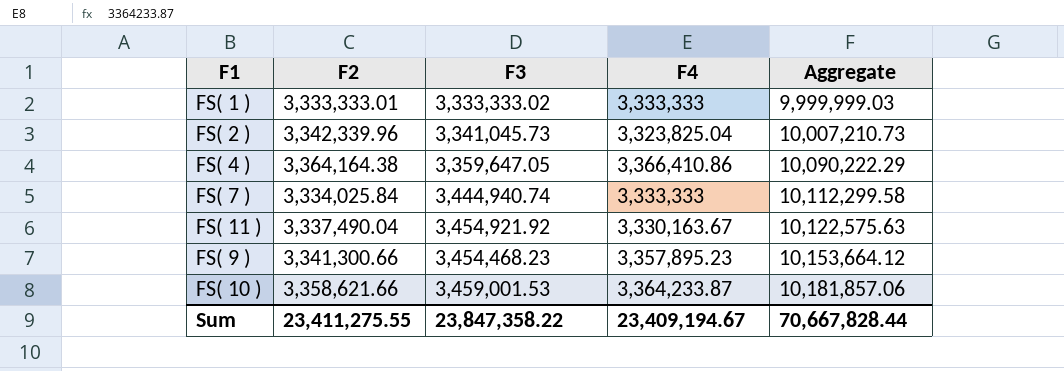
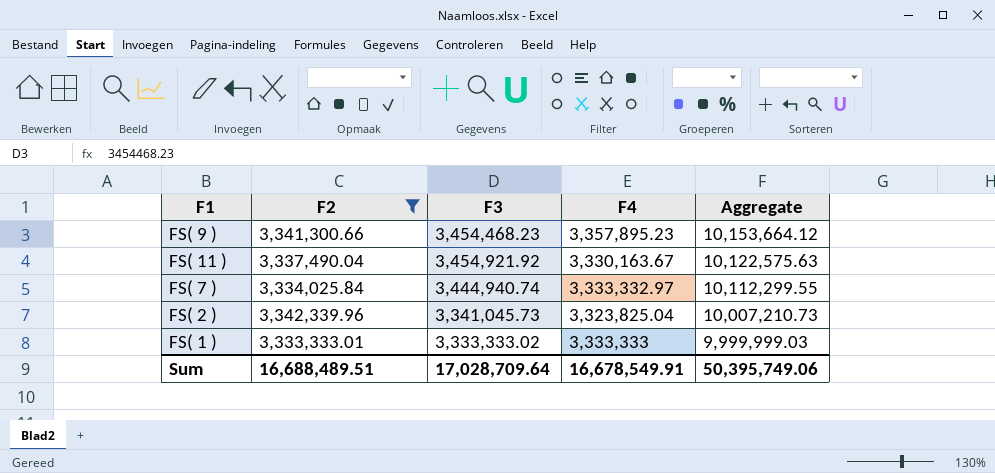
filter: none -> F2 <= 3,342,339.96
row order: Aggregate ascending -> Aggregate descending
FS( 7 ) | F4: 3,333,333 -> 3,333,332.97
FS( 7 ) | Aggregate: 10,112,299.58 -> 10,112,299.55
Sum | F2: 23,411,275.55 -> 16,688,489.51
Sum | F3: 23,847,358.22 -> 17,028,709.64
Sum | F4: 23,409,194.67 -> 16,678,549.91
Sum | Aggregate: 70,667,828.44 -> 50,395,749.06

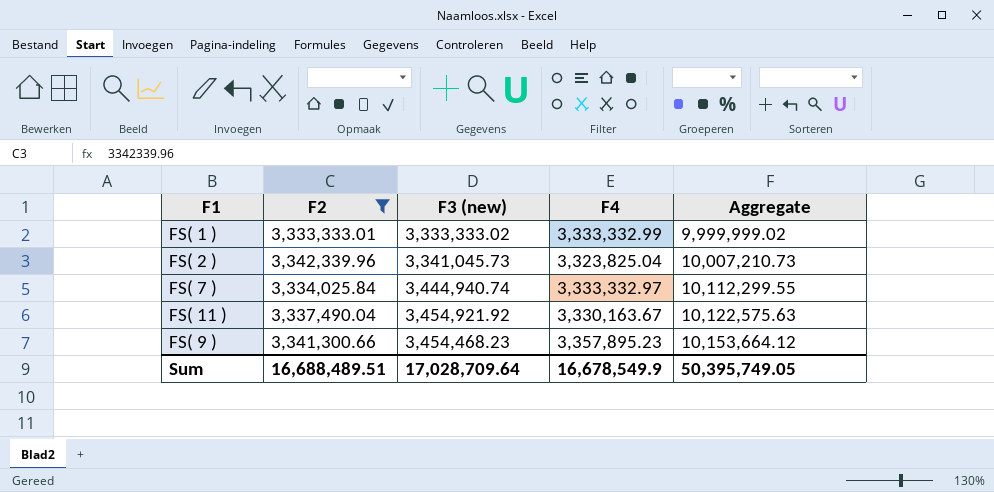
row order: Aggregate descending -> Aggregate ascending
column name: F3 -> F3 (new)
FS( 1 ) | F4: 3,333,333 -> 3,333,332.99
FS( 1 ) | Aggregate: 9,999,999.03 -> 9,999,999.02
Sum | F4: 16,678,549.91 -> 16,678,549.9
Sum | Aggregate: 50,395,749.06 -> 50,395,749.05

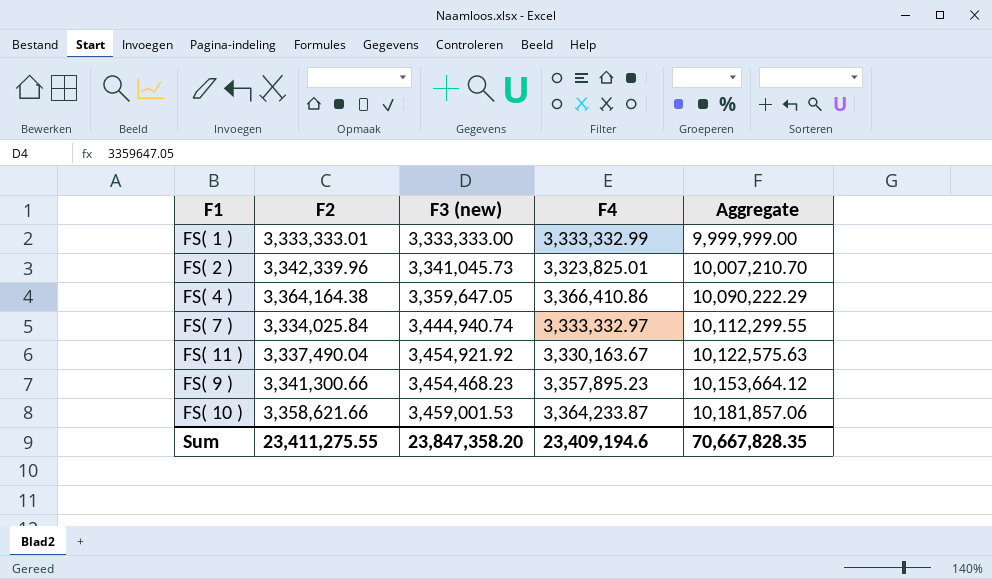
filter: F2 <= 3,342,339.96 -> none
FS( 1 ) | F3 (new): 3,333,333.02 -> 3,333,333.00
FS( 1 ) | Aggregate: 9,999,999.02 -> 9,999,999.00
FS( 2 ) | F4: 3,323,825.04 -> 3,323,825.01
FS( 2 ) | Aggregate: 10,007,210.73 -> 10,007,210.70
Sum | F2: 16,688,489.51 -> 23,411,275.55
Sum | F3 (new): 17,028,709.64 -> 23,847,358.20
Sum | F4: 16,678,549.9 -> 23,409,194.6
Sum | Aggregate: 50,395,749.05 -> 70,667,828.35

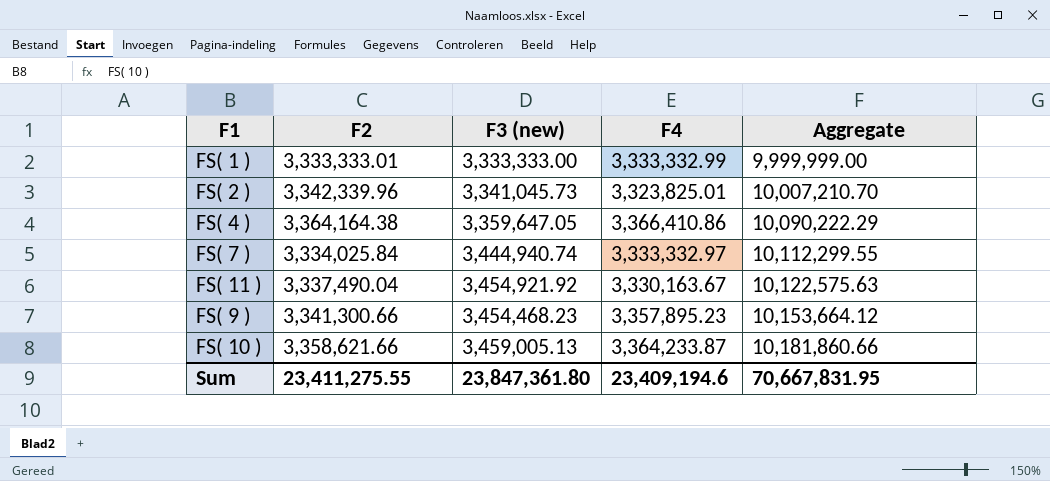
FS( 10 ) | F3 (new): 3,459,001.53 -> 3,459,005.13
FS( 10 ) | Aggregate: 10,181,857.06 -> 10,181,860.66
Sum | F3 (new): 23,847,358.20 -> 23,847,361.80
Sum | Aggregate: 70,667,828.35 -> 70,667,831.95

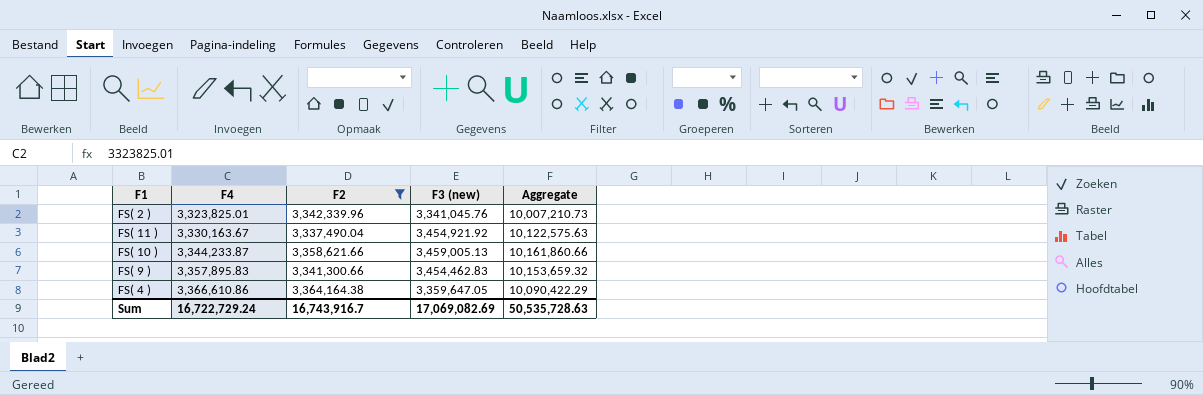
filter: none -> F2 >= 3,337,490.04
row order: Aggregate ascending -> F4 ascending
column F4 | position: 4 -> 2
FS( 2 ) | F3 (new): 3,341,045.73 -> 3,341,045.76
FS( 2 ) | Aggregate: 10,007,210.70 -> 10,007,210.73
FS( 10 ) | F4: 3,364,233.87 -> 3,344,233.87
FS( 10 ) | Aggregate: 10,181,860.66 -> 10,161,860.66
FS( 9 ) | F4: 3,357,895.23 -> 3,357,895.83
FS( 9 ) | F3 (new): 3,454,468.23 -> 3,454,462.83
FS( 9 ) | Aggregate: 10,153,664.12 -> 10,153,659.32
FS( 4 ) | F4: 3,366,410.86 -> 3,366,610.86
FS( 4 ) | Aggregate: 10,090,222.29 -> 10,090,422.29
Sum | F4: 23,409,194.6 -> 16,722,729.24
Sum | F2: 23,411,275.55 -> 16,743,916.7
Sum | F3 (new): 23,847,361.80 -> 17,069,082.69
Sum | Aggregate: 70,667,831.95 -> 50,535,728.63

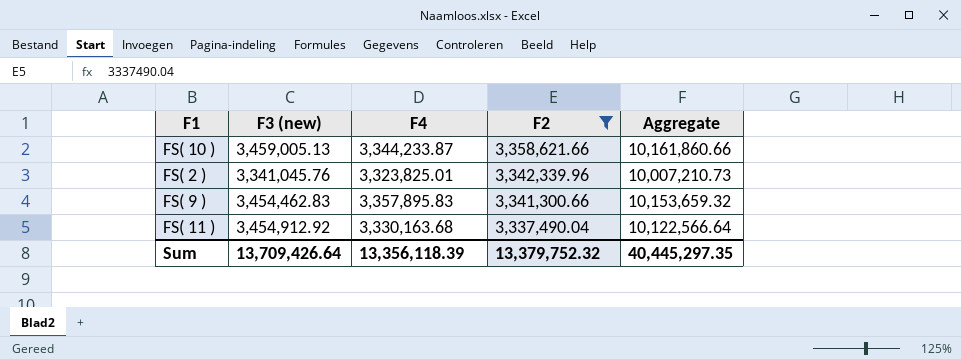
row order: F4 ascending -> F2 descending
column F3 (new) | position: 4 -> 2
row FS( 4 ): 3,366,610.86 | 3,364,164.38 | 3,359,647.05 | 10,090,422.29 -> none
FS( 11 ) | F3 (new): 3,454,921.92 -> 3,454,912.92
FS( 11 ) | F4: 3,330,163.67 -> 3,330,163.68
FS( 11 ) | Aggregate: 10,122,575.63 -> 10,122,566.64
Sum | F3 (new): 17,069,082.69 -> 13,709,426.64
Sum | F4: 16,722,729.24 -> 13,356,118.39
Sum | F2: 16,743,916.7 -> 13,379,752.32
Sum | Aggregate: 50,535,728.63 -> 40,445,297.35

